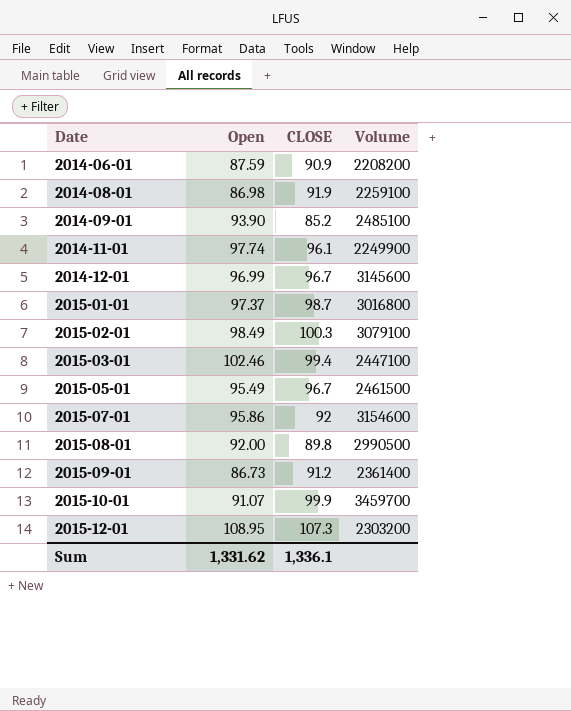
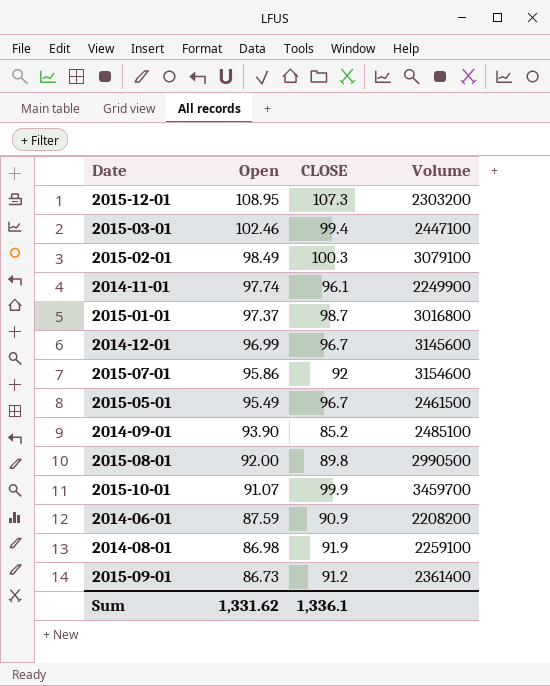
row order: Date ascending -> Open descending

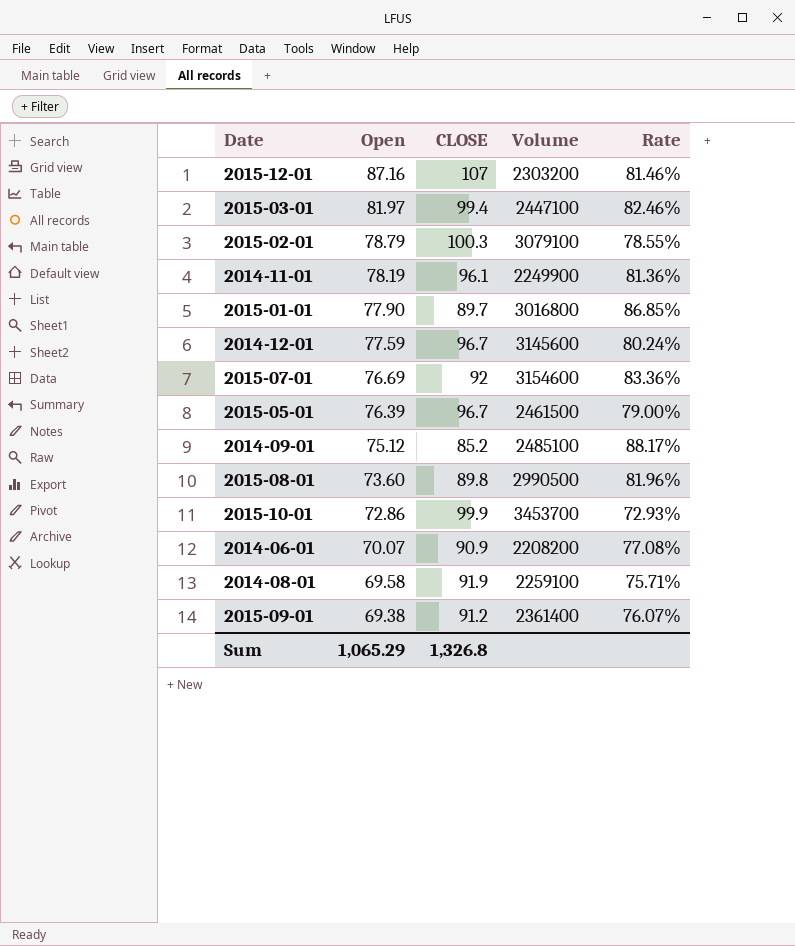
column Rate | formula: none -> [Open] / [CLOSE]
2015-12-01 | Open: 108.95 -> 87.16
2015-12-01 | CLOSE: 107.3 -> 107
2015-03-01 | Open: 102.46 -> 81.97
2015-02-01 | Open: 98.49 -> 78.79
2014-11-01 | Open: 97.74 -> 78.19
2015-01-01 | Open: 97.37 -> 77.90
2015-01-01 | CLOSE: 98.7 -> 89.7
2014-12-01 | Open: 96.99 -> 77.59
2015-07-01 | Open: 95.86 -> 76.69
2015-05-01 | Open: 95.49 -> 76.39
2014-09-01 | Open: 93.90 -> 75.12
2015-08-01 | Open: 92.00 -> 73.60
2015-10-01 | Open: 91.07 -> 72.86
2015-10-01 | Volume: 3459700 -> 3453700
2014-06-01 | Open: 87.59 -> 70.07
2014-08-01 | Open: 86.98 -> 69.58
2015-09-01 | Open: 86.73 -> 69.38
Sum | Open: 1,331.62 -> 1,065.29
Sum | CLOSE: 1,336.1 -> 1,326.8

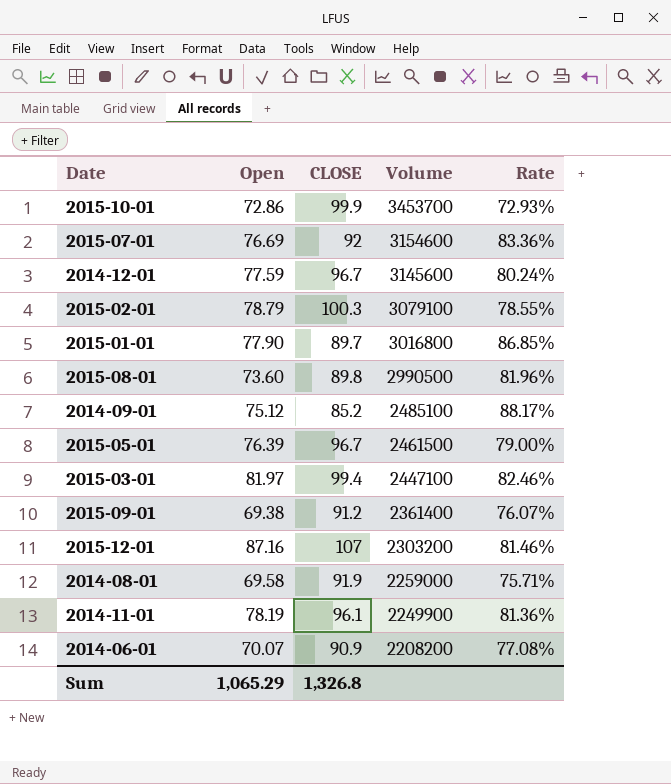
row order: Open descending -> Volume descending
2014-08-01 | Volume: 2259100 -> 2259000

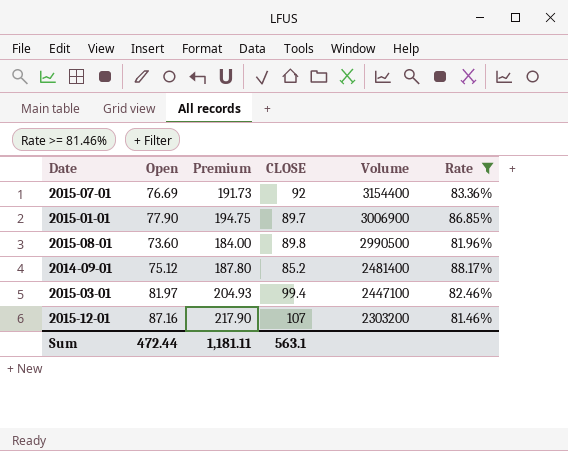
filter: none -> Rate >= 81.46%
column Premium | formula: none -> [Open] * 2.5
2015-07-01 | Volume: 3154600 -> 3154400
2015-01-01 | Volume: 3016800 -> 3006900
2014-09-01 | Volume: 2485100 -> 2481400
Sum | Open: 1,065.29 -> 472.44
Sum | CLOSE: 1,326.8 -> 563.1

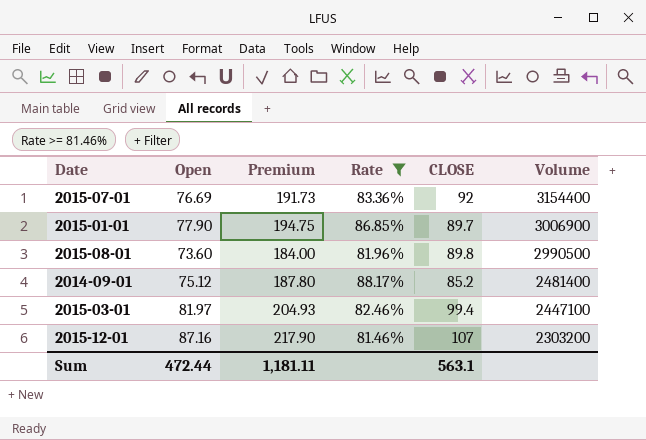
column Rate | position: 6 -> 4

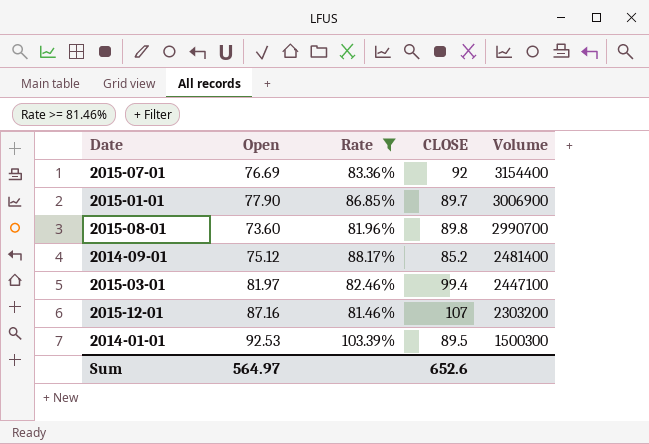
column Premium | formula: [Open] * 2.5 -> none
2015-08-01 | Volume: 2990500 -> 2990700
row 2014-01-01: none -> 92.53 | 103.39% | 89.5 | 1500300
Sum | Open: 472.44 -> 564.97
Sum | CLOSE: 563.1 -> 652.6

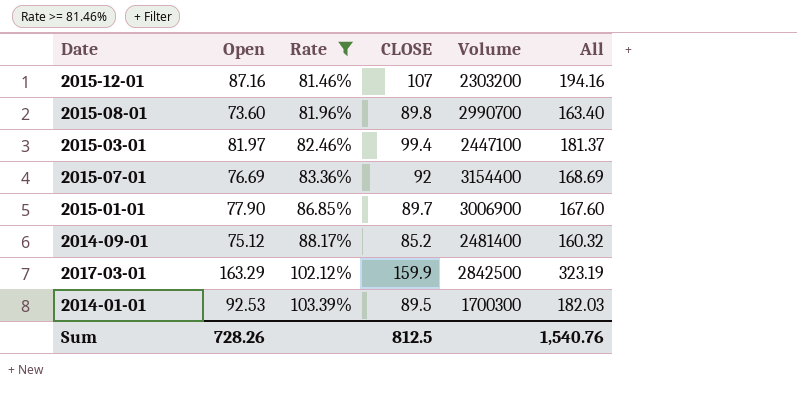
row order: Volume descending -> Rate ascending
column All | formula: none -> [Open] + [CLOSE]
row 2017-03-01: none -> 163.29 | 102.12% | 159.9 | 2842500 | 323.19
2014-01-01 | Volume: 1500300 -> 1700300
Sum | Open: 564.97 -> 728.26
Sum | CLOSE: 652.6 -> 812.5

